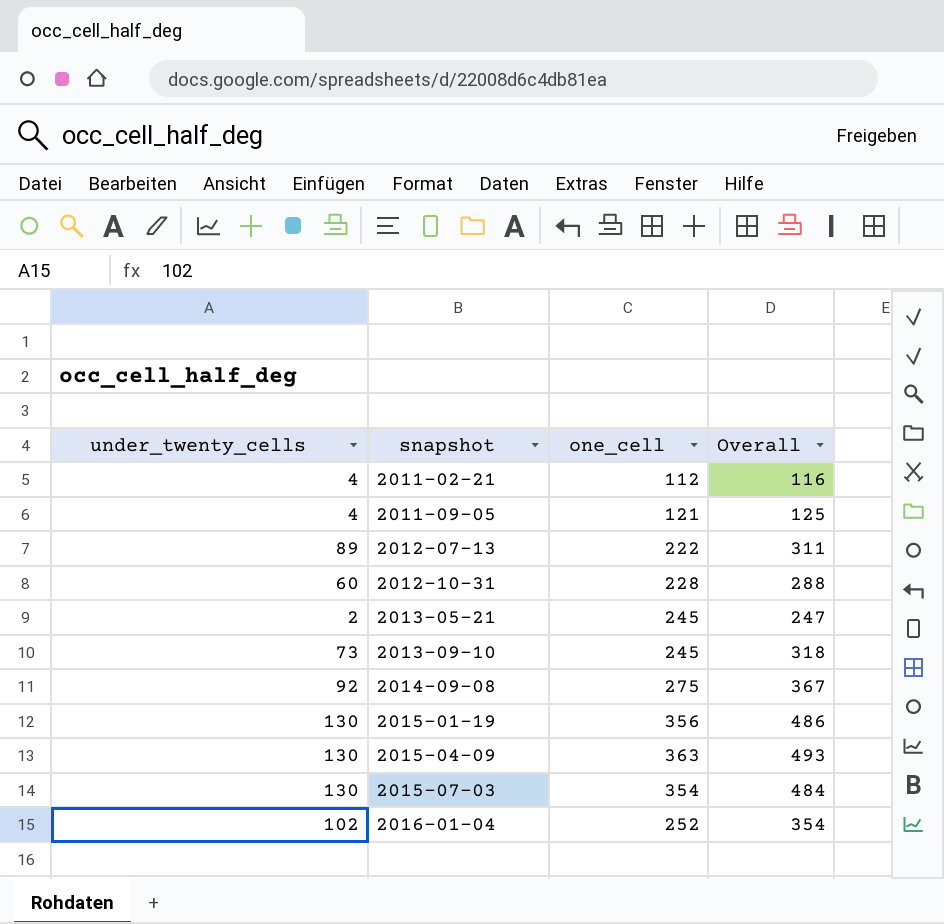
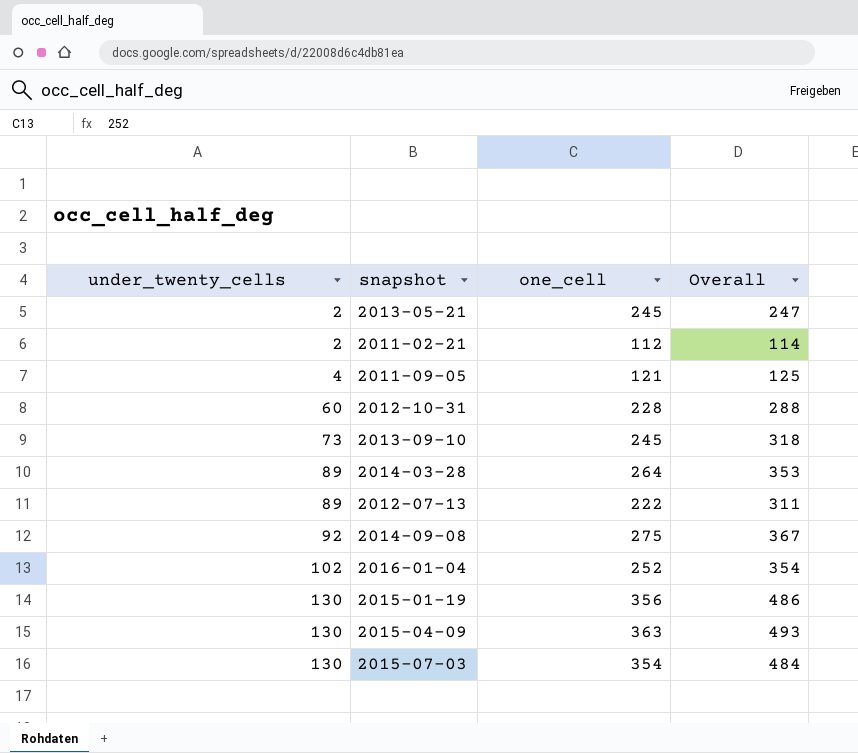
row order: snapshot ascending -> under_twenty_cells ascending
2011-02-21 | under_twenty_cells: 4 -> 2
2011-02-21 | Overall: 116 -> 114
row 2014-03-28: none -> 89 | 264 | 353

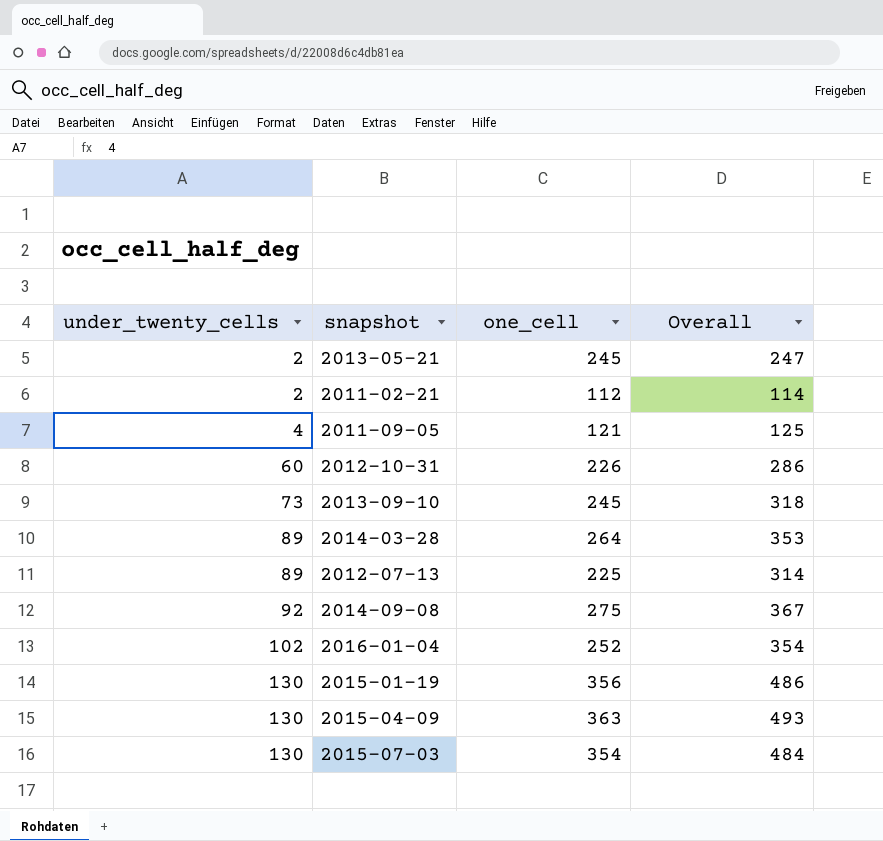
2012-10-31 | one_cell: 228 -> 226
2012-10-31 | Overall: 288 -> 286
2012-07-13 | one_cell: 222 -> 225
2012-07-13 | Overall: 311 -> 314

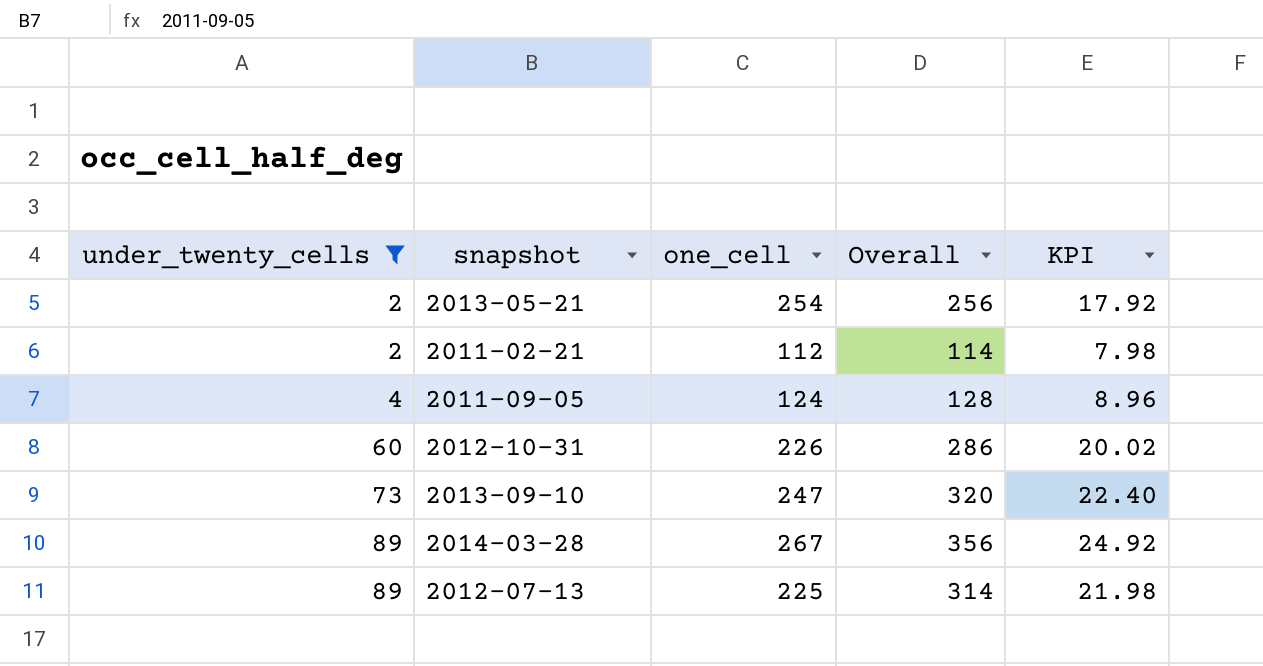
filter: none -> under_twenty_cells <= 89
column KPI | formula: none -> [Overall] * 0.07
2013-05-21 | one_cell: 245 -> 254
2013-05-21 | Overall: 247 -> 256
2011-09-05 | one_cell: 121 -> 124
2011-09-05 | Overall: 125 -> 128
2013-09-10 | one_cell: 245 -> 247
2013-09-10 | Overall: 318 -> 320
2014-03-28 | one_cell: 264 -> 267
2014-03-28 | Overall: 353 -> 356

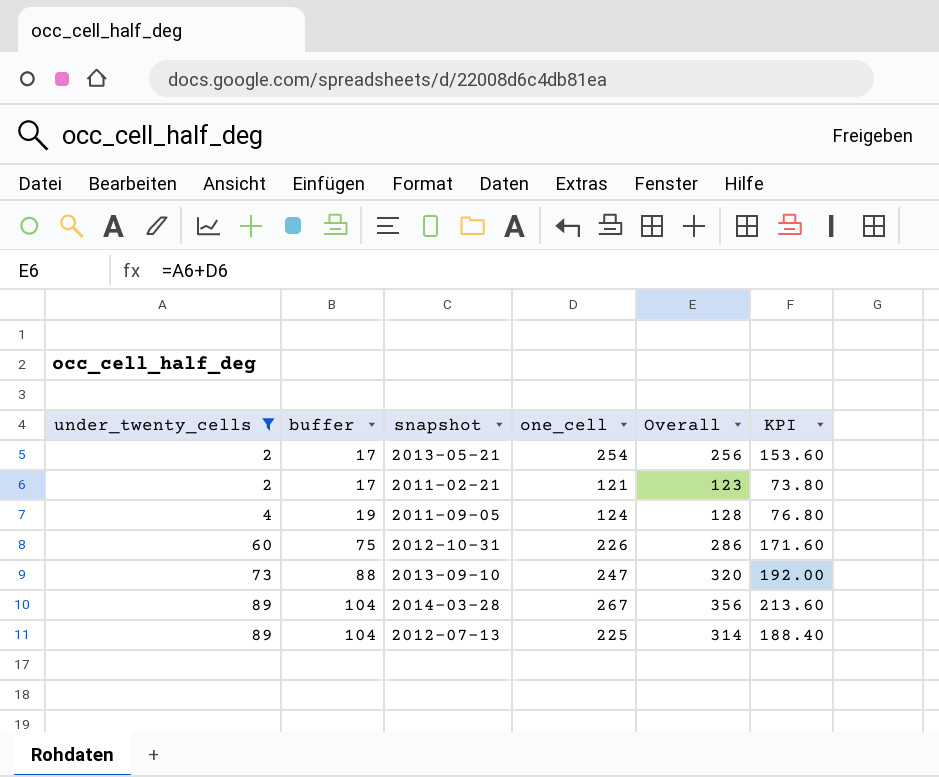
column buffer | formula: none -> [under_twenty_cells] + 15
column KPI | formula: [Overall] * 0.07 -> [Overall] * 0.6
2011-02-21 | one_cell: 112 -> 121
2011-02-21 | Overall: 114 -> 123

